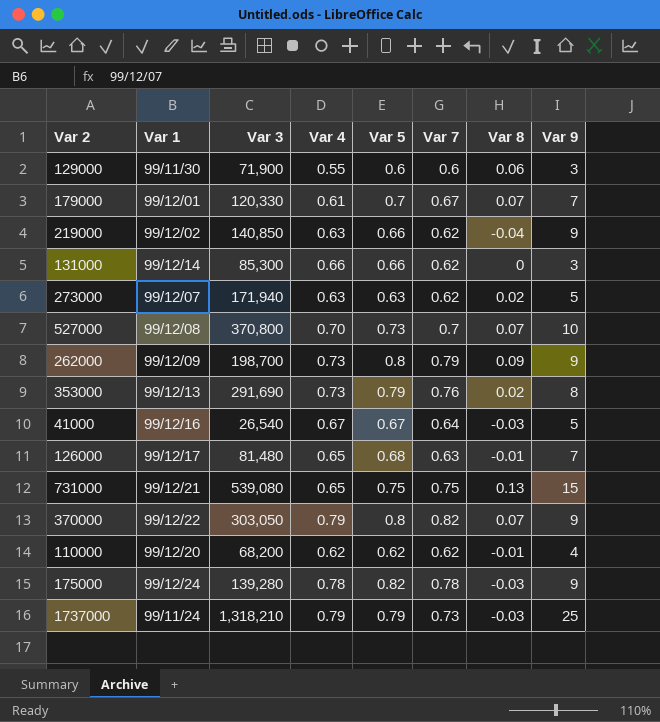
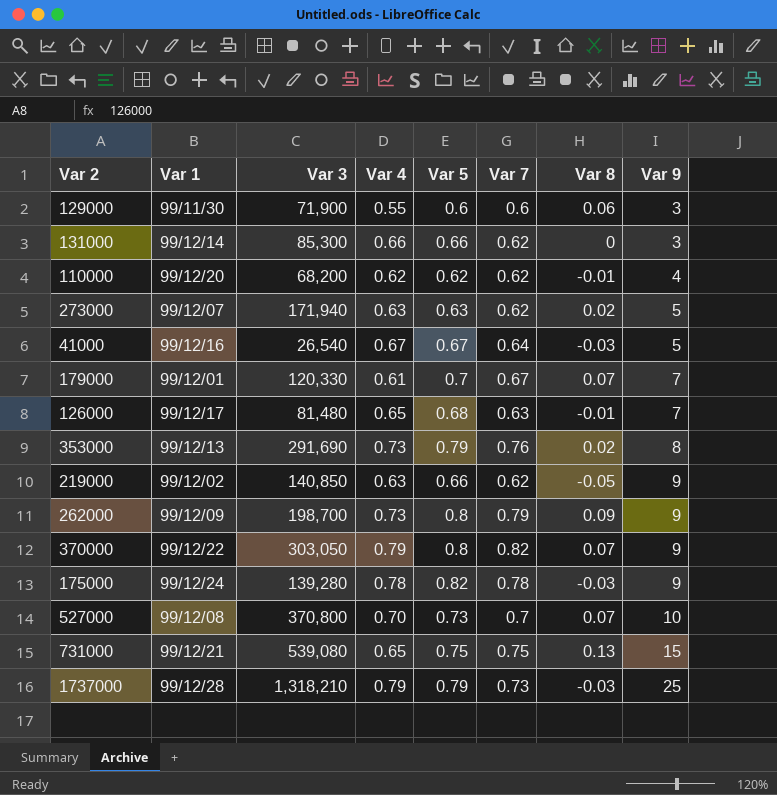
row order: none -> Var 9 ascending
219000 | Var 8: -0.04 -> -0.05
1737000 | Var 1: 99/11/24 -> 99/12/28

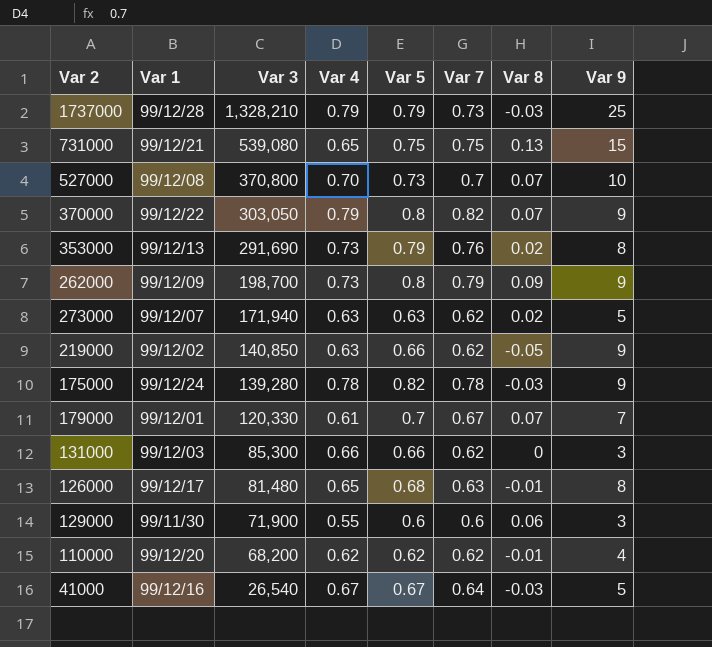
row order: Var 9 ascending -> Var 3 descending
1737000 | Var 3: 1,318,210 -> 1,328,210
131000 | Var 1: 99/12/14 -> 99/12/03
126000 | Var 9: 7 -> 8

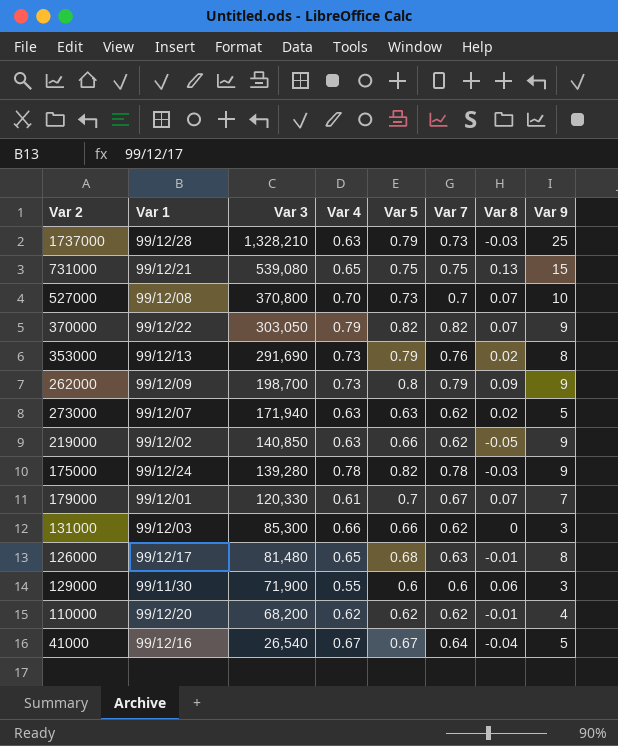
1737000 | Var 4: 0.79 -> 0.63
370000 | Var 5: 0.8 -> 0.82
41000 | Var 8: -0.03 -> -0.04

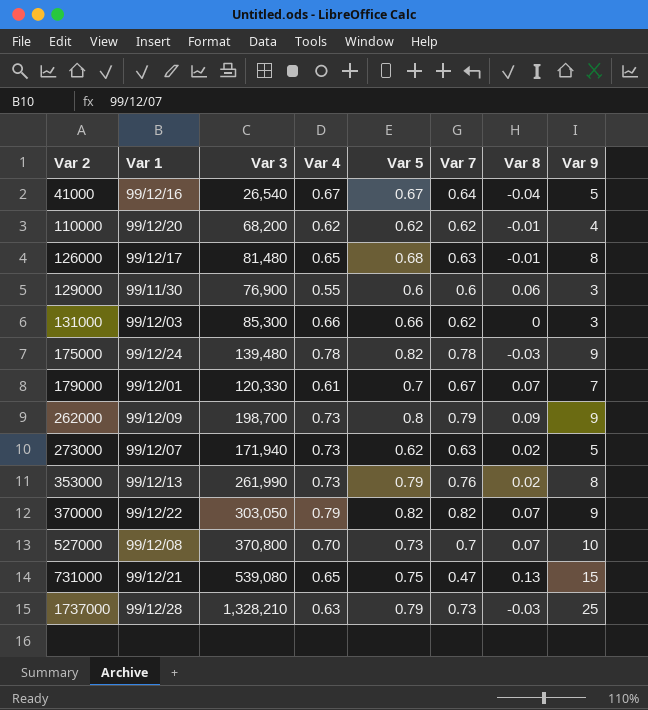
row order: Var 3 descending -> Var 2 ascending
row 219000: 99/12/02 | 140,850 | 0.63 | 0.66 | 0.62 | -0.05 | 9 -> none
129000 | Var 3: 71,900 -> 76,900
175000 | Var 3: 139,280 -> 139,480
273000 | Var 4: 0.63 -> 0.73
273000 | Var 5: 0.63 -> 0.62
273000 | Var 7: 0.62 -> 0.63
353000 | Var 3: 291,690 -> 261,990
731000 | Var 7: 0.75 -> 0.47

